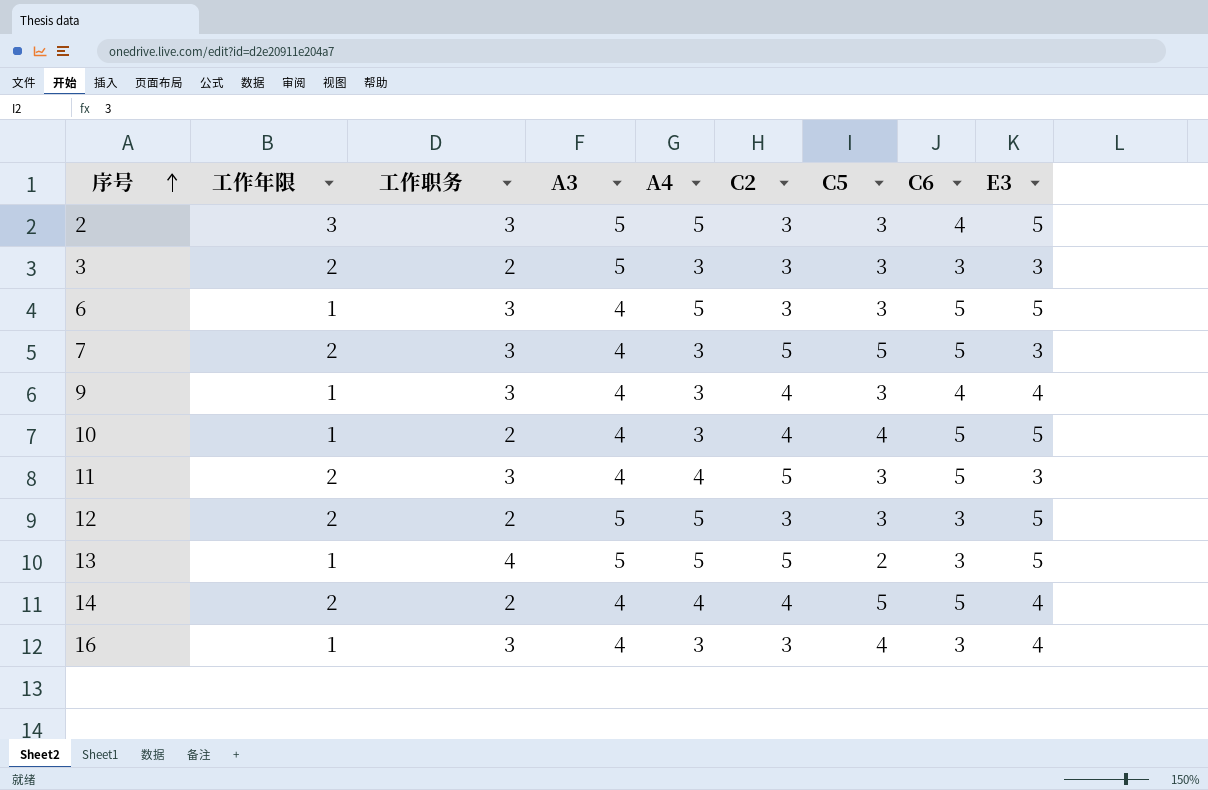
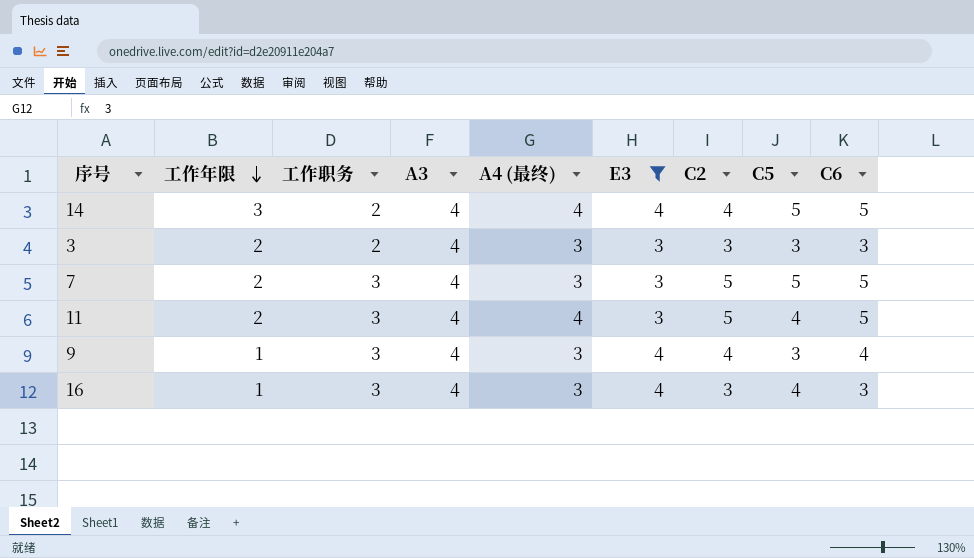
filter: none -> E3 != 5
row order: 序号 ascending -> 工作年限 descending
column name: A4 -> A4 (最终)
column E3 | position: 9 -> 6
14 | 工作年限: 2 -> 3
3 | A3: 5 -> 4
11 | C5: 3 -> 4

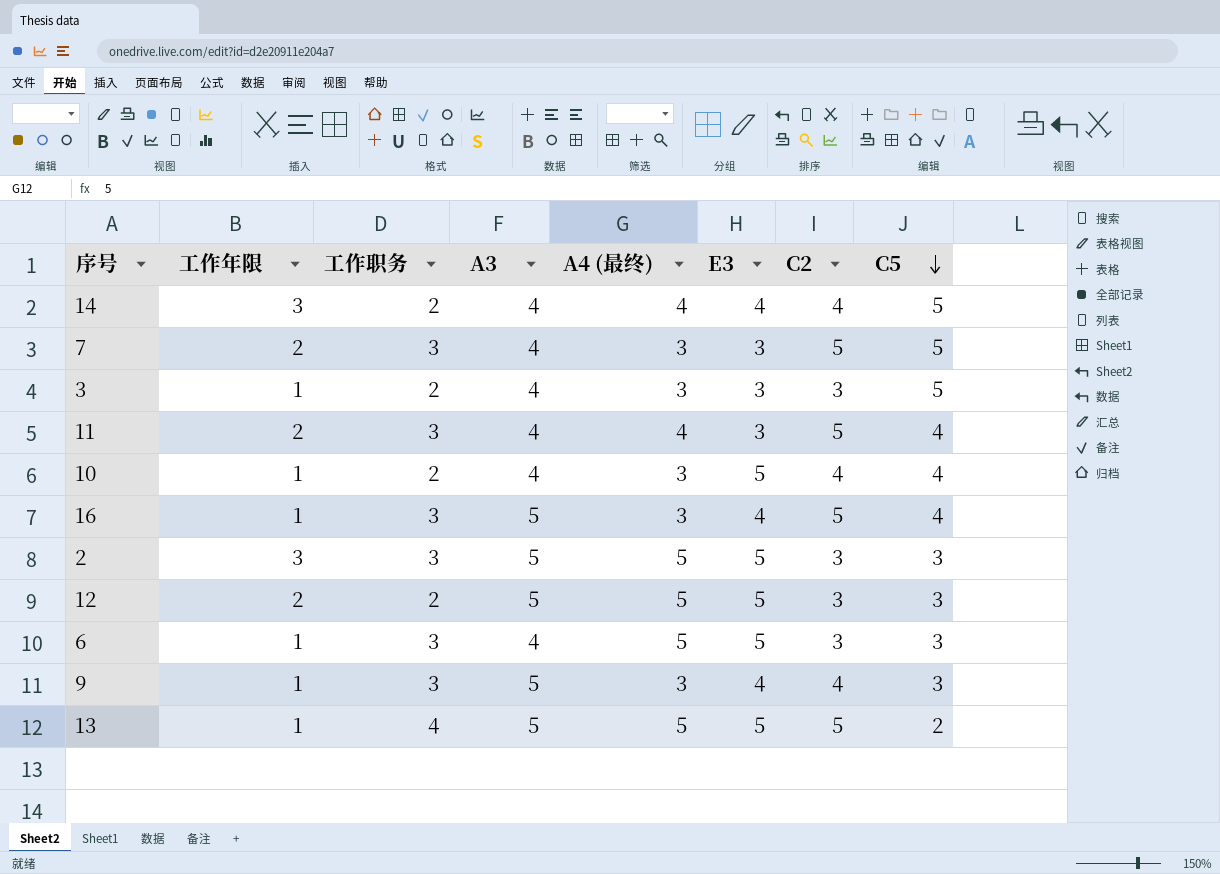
filter: E3 != 5 -> none
row order: 工作年限 descending -> C5 descending
column C6 | position: 9 -> none
3 | 工作年限: 2 -> 1
3 | C5: 3 -> 5
16 | A3: 4 -> 5
16 | C2: 3 -> 5
9 | A3: 4 -> 5

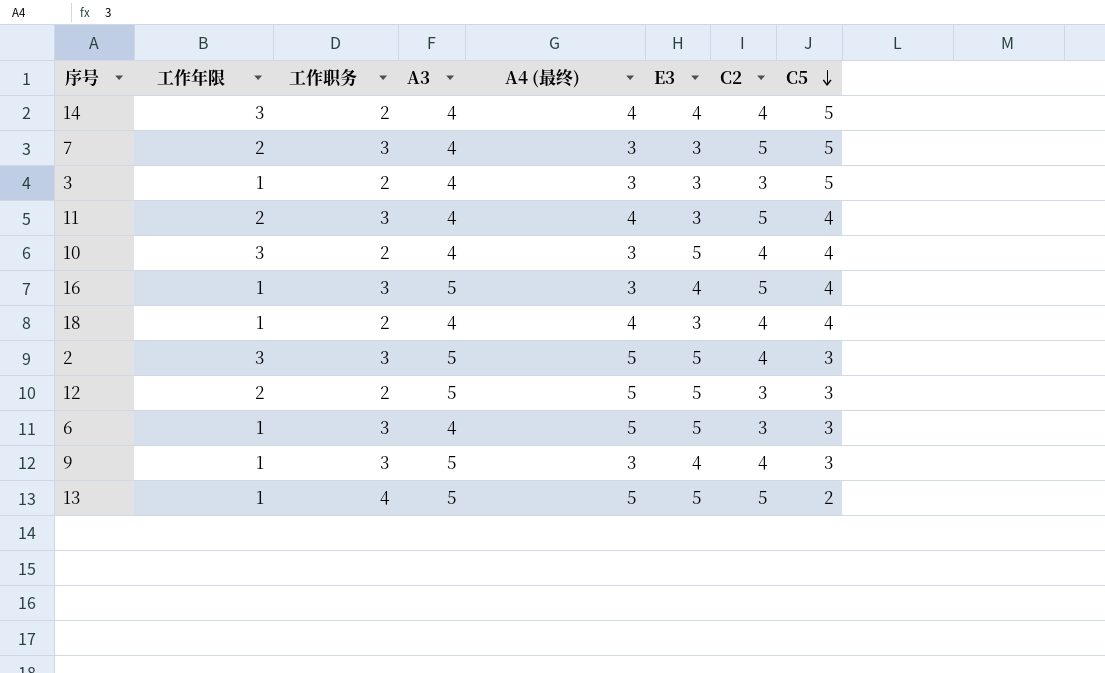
10 | 工作年限: 1 -> 3
row 18: none -> 1 | 2 | 4 | 4 | 3 | 4 | 4
2 | C2: 3 -> 4

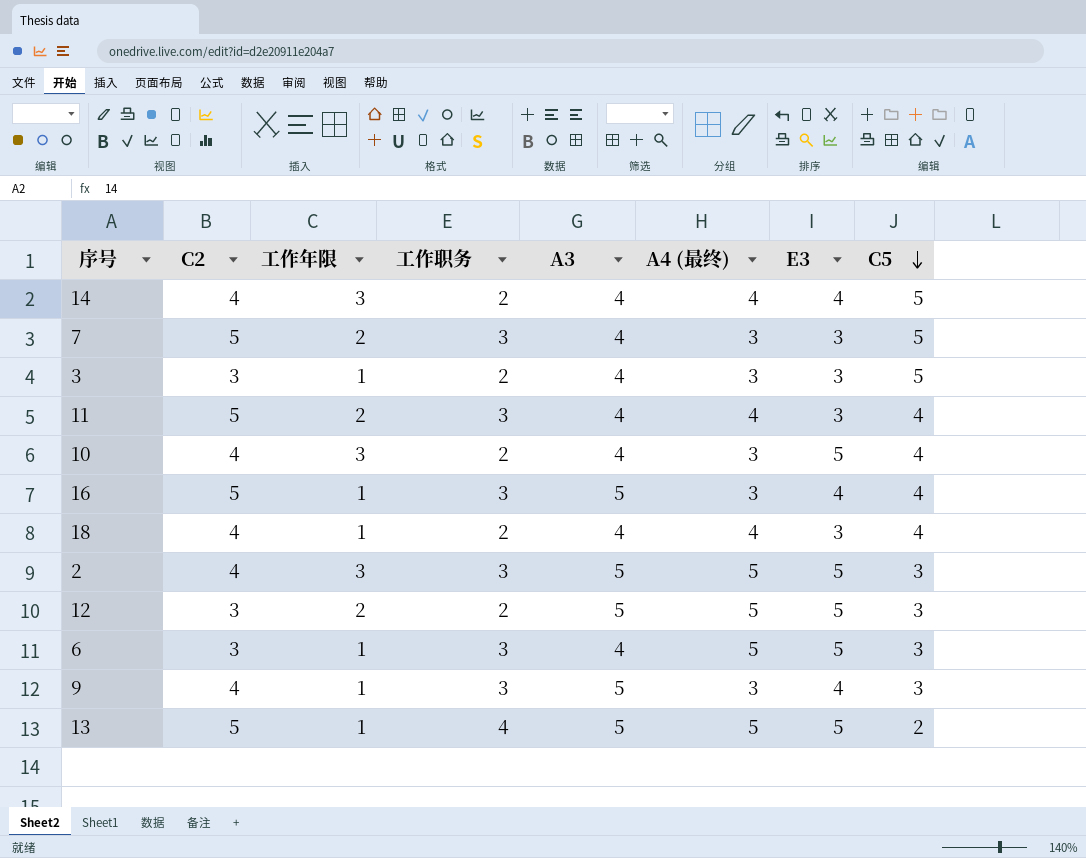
column C2 | position: 7 -> 2

